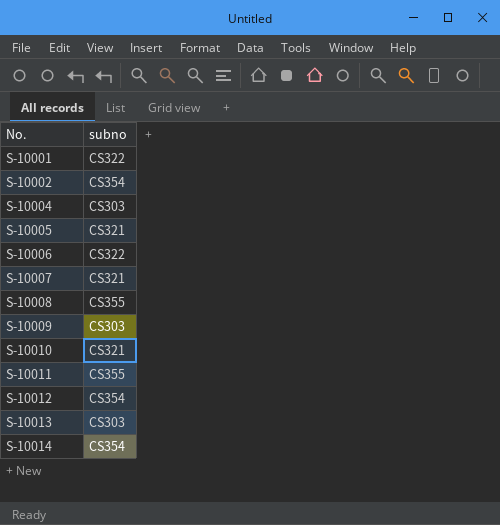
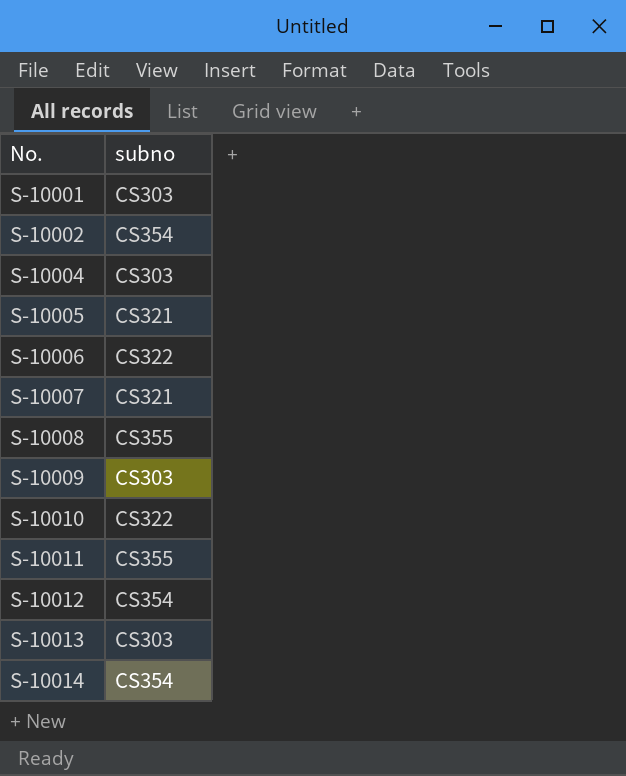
S-10001 | subno: CS322 -> CS303
S-10010 | subno: CS321 -> CS322

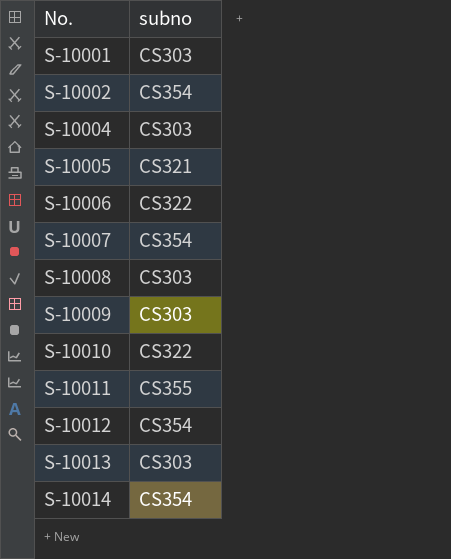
S-10007 | subno: CS321 -> CS354
S-10008 | subno: CS355 -> CS303

